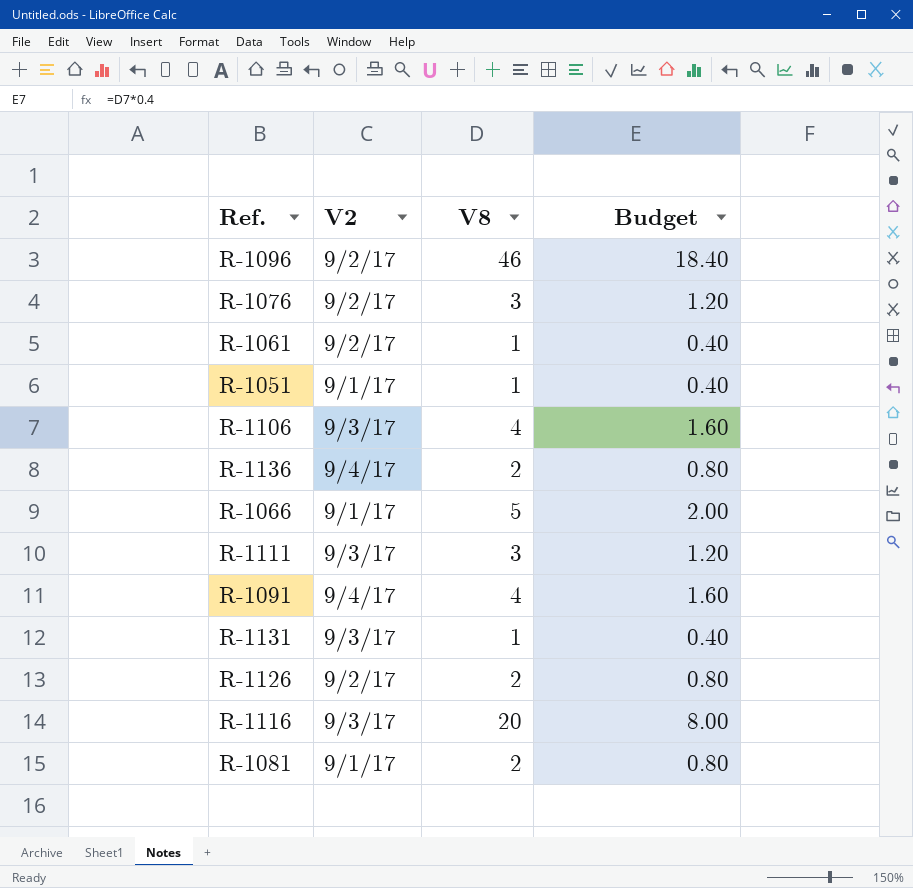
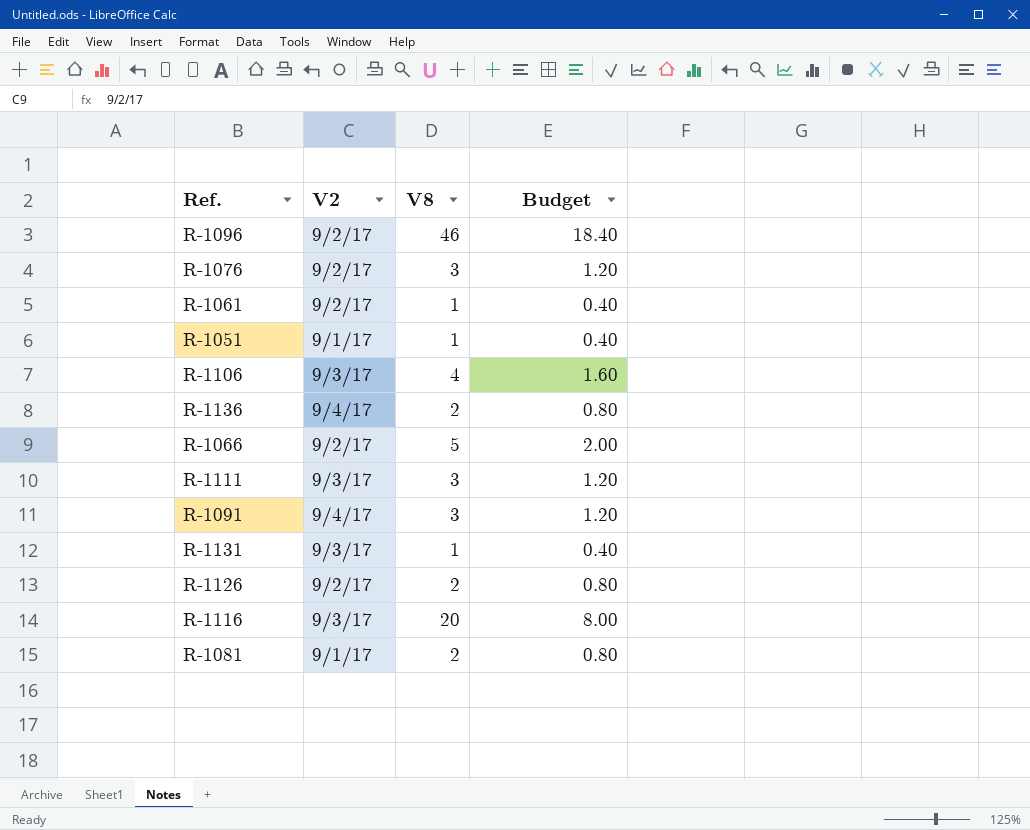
R-1066 | V2: 9/1/17 -> 9/2/17
R-1091 | V8: 4 -> 3
R-1091 | Budget: 1.60 -> 1.20

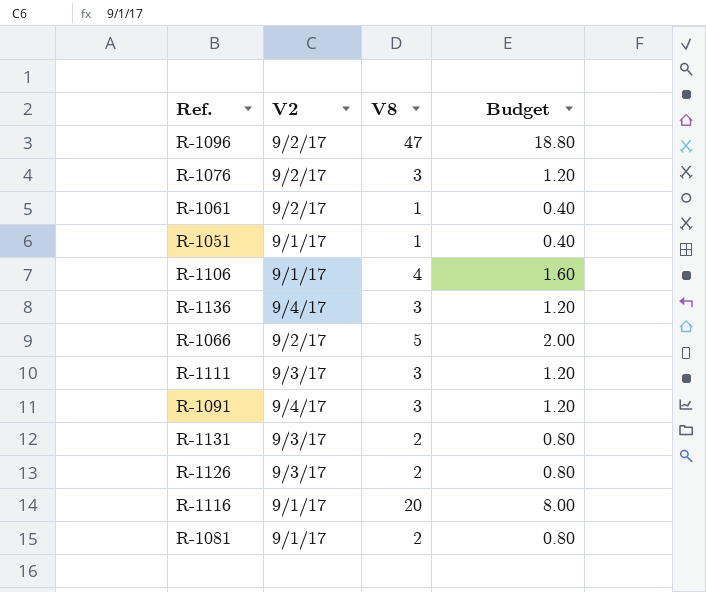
R-1096 | V8: 46 -> 47
R-1096 | Budget: 18.40 -> 18.80
R-1106 | V2: 9/3/17 -> 9/1/17
R-1136 | V8: 2 -> 3
R-1136 | Budget: 0.80 -> 1.20
R-1131 | V8: 1 -> 2
R-1131 | Budget: 0.40 -> 0.80
R-1126 | V2: 9/2/17 -> 9/3/17
R-1116 | V2: 9/3/17 -> 9/1/17

